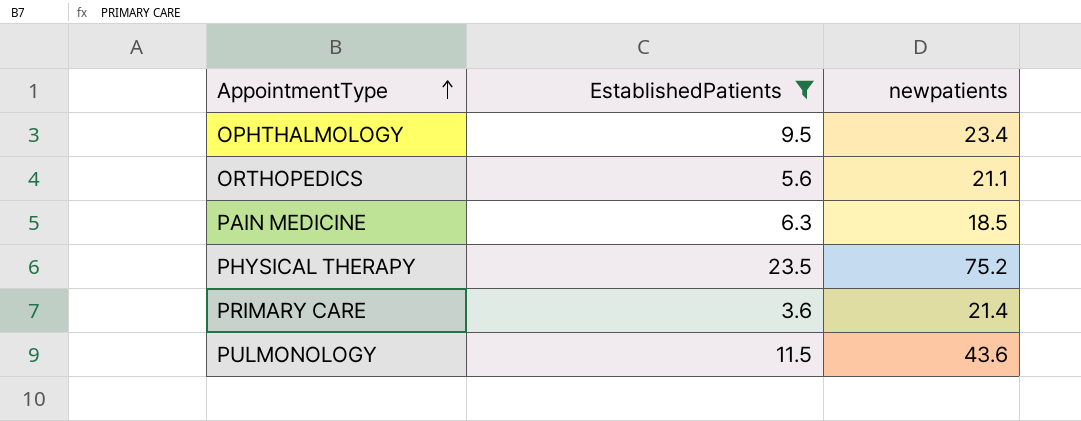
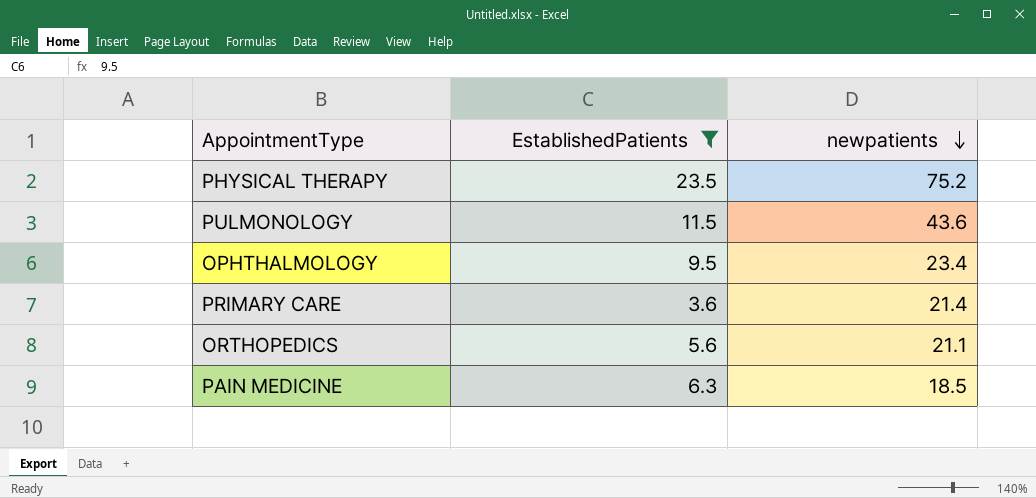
row order: AppointmentType ascending -> newpatients descending

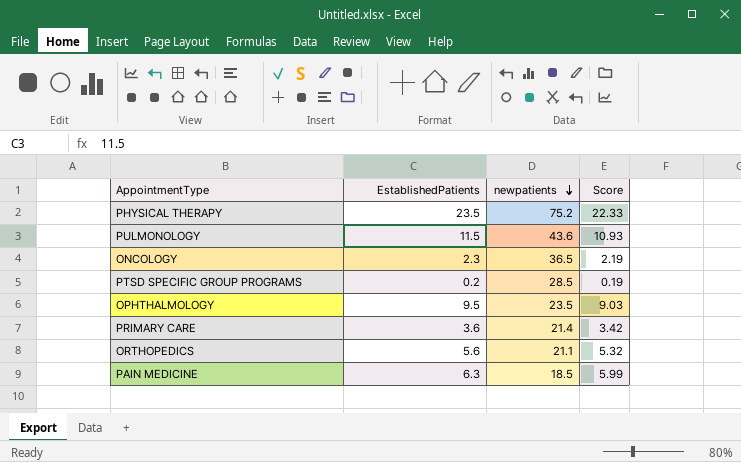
filter: EstablishedPatients >= 3.6 -> none
column Score | formula: none -> [EstablishedPatients] * 0.95
OPHTHALMOLOGY | newpatients: 23.4 -> 23.5

